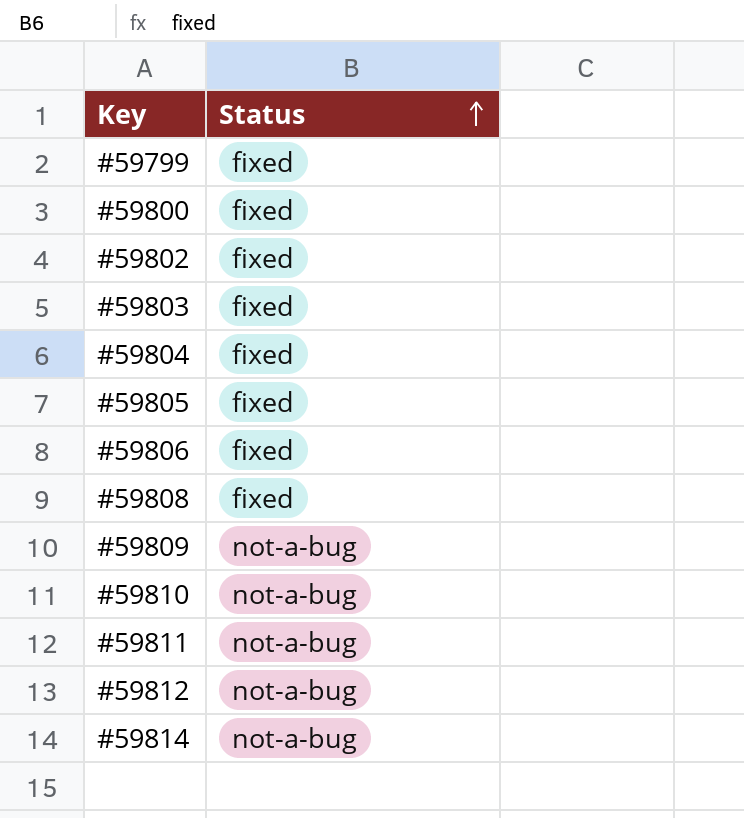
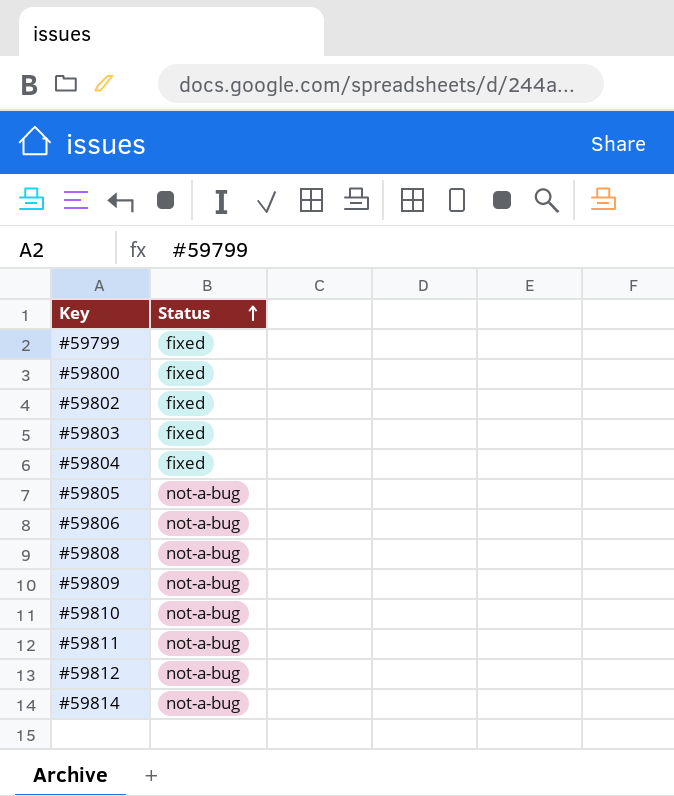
#59805 | Status: fixed -> not-a-bug
#59806 | Status: fixed -> not-a-bug
#59808 | Status: fixed -> not-a-bug

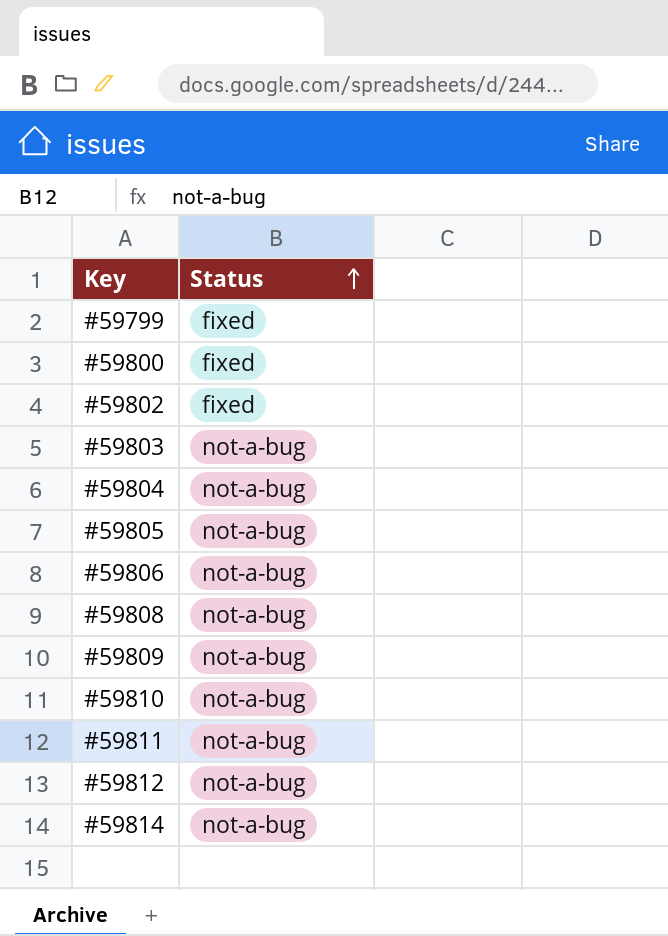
#59803 | Status: fixed -> not-a-bug
#59804 | Status: fixed -> not-a-bug

